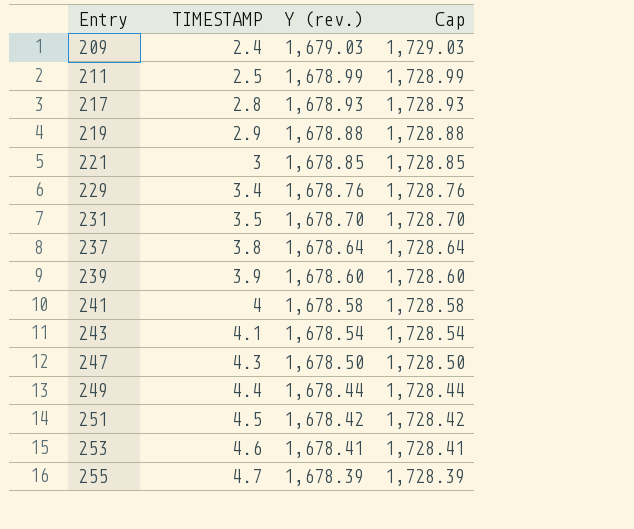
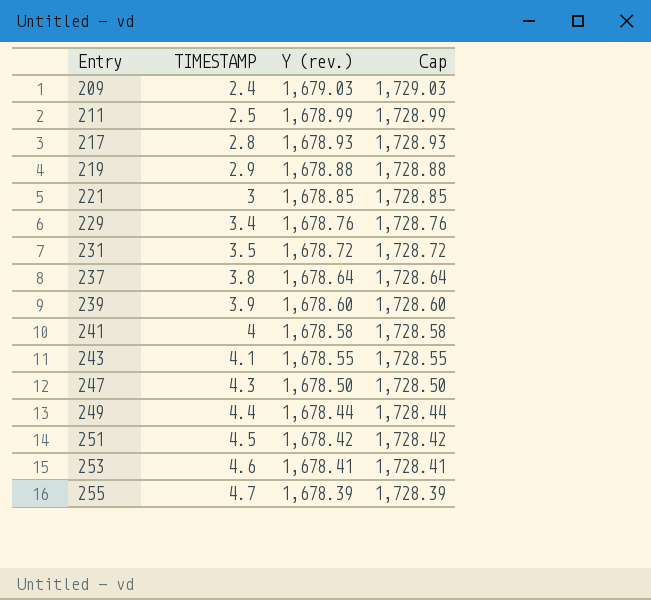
231 | Y (rev.): 1,678.70 -> 1,678.72
231 | Cap: 1,728.70 -> 1,728.72
243 | Y (rev.): 1,678.54 -> 1,678.55
243 | Cap: 1,728.54 -> 1,728.55

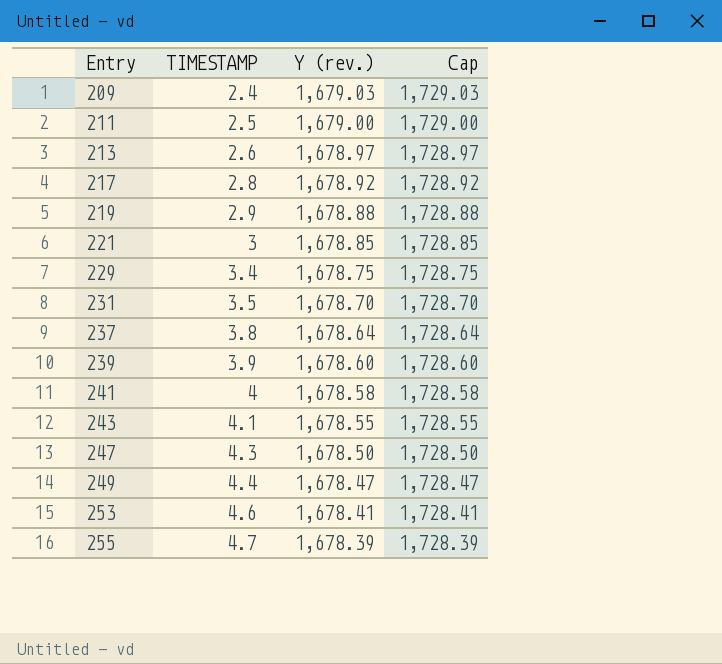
row 251: 4.5 | 1,678.42 | 1,728.42 -> none
211 | Y (rev.): 1,678.99 -> 1,679.00
211 | Cap: 1,728.99 -> 1,729.00
row 213: none -> 2.6 | 1,678.97 | 1,728.97
217 | Y (rev.): 1,678.93 -> 1,678.92
217 | Cap: 1,728.93 -> 1,728.92
229 | Y (rev.): 1,678.76 -> 1,678.75
229 | Cap: 1,728.76 -> 1,728.75
231 | Y (rev.): 1,678.72 -> 1,678.70
231 | Cap: 1,728.72 -> 1,728.70
249 | Y (rev.): 1,678.44 -> 1,678.47
249 | Cap: 1,728.44 -> 1,728.47

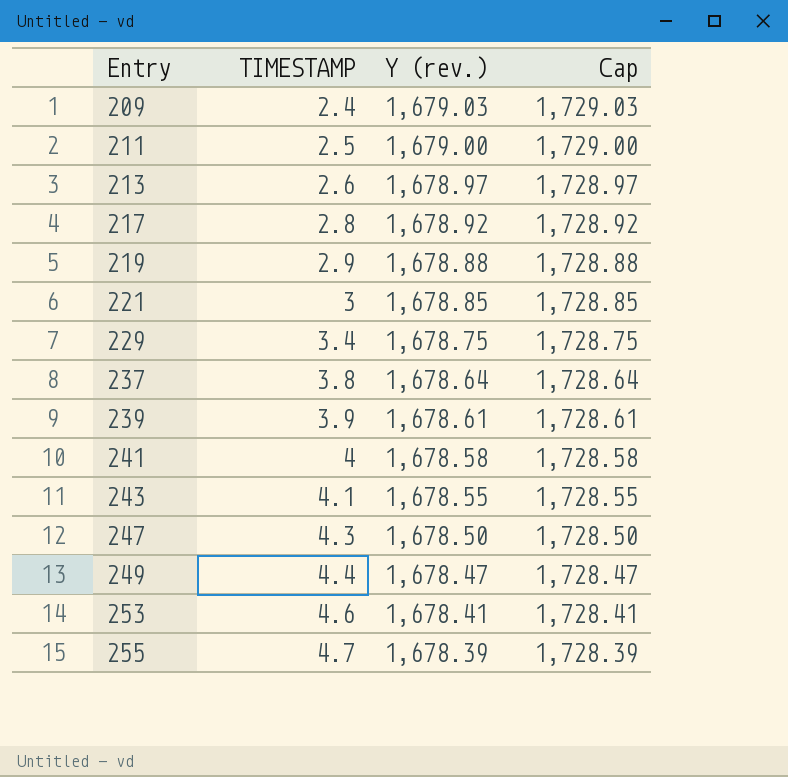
row 231: 3.5 | 1,678.70 | 1,728.70 -> none
239 | Y (rev.): 1,678.60 -> 1,678.61
239 | Cap: 1,728.60 -> 1,728.61

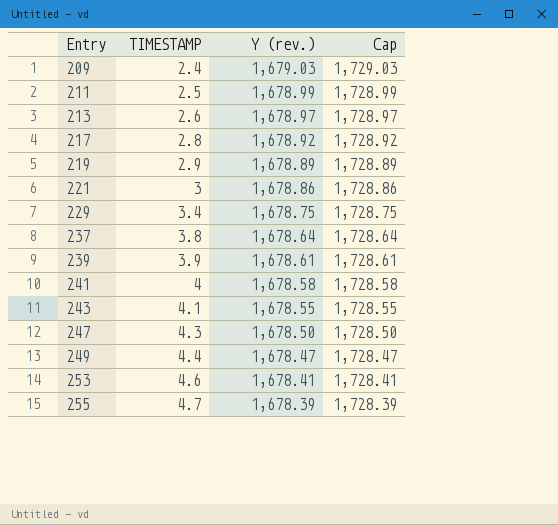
211 | Y (rev.): 1,679.00 -> 1,678.99
211 | Cap: 1,729.00 -> 1,728.99
219 | Y (rev.): 1,678.88 -> 1,678.89
219 | Cap: 1,728.88 -> 1,728.89
221 | Y (rev.): 1,678.85 -> 1,678.86
221 | Cap: 1,728.85 -> 1,728.86

